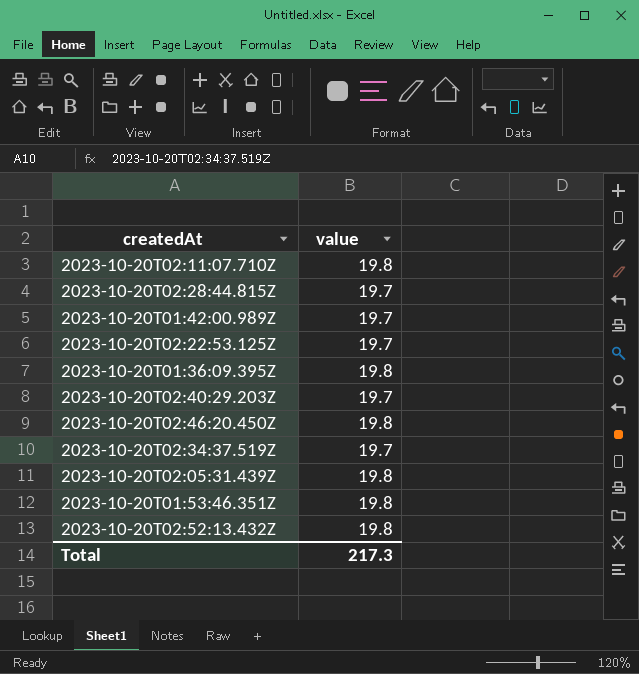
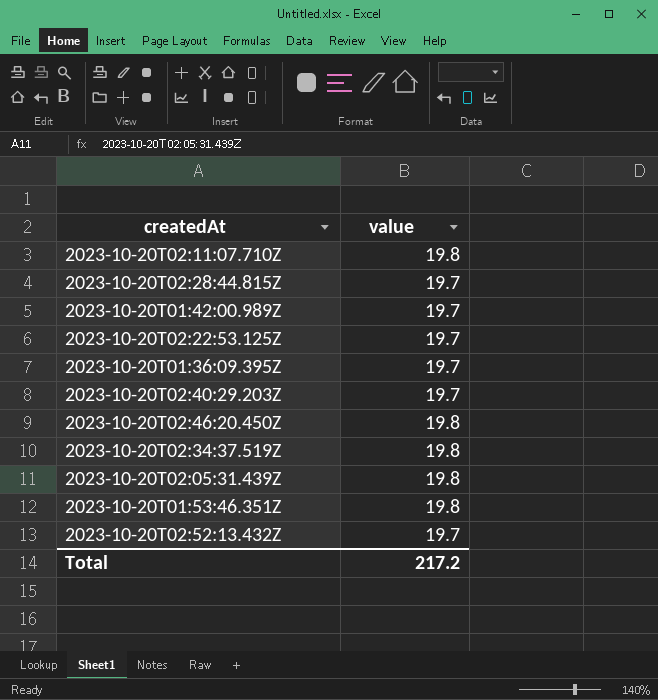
2023-10-20T01:36:09.395Z | value: 19.8 -> 19.7
2023-10-20T02:34:37.519Z | value: 19.7 -> 19.8
2023-10-20T02:52:13.432Z | value: 19.8 -> 19.7
Total | value: 217.3 -> 217.2

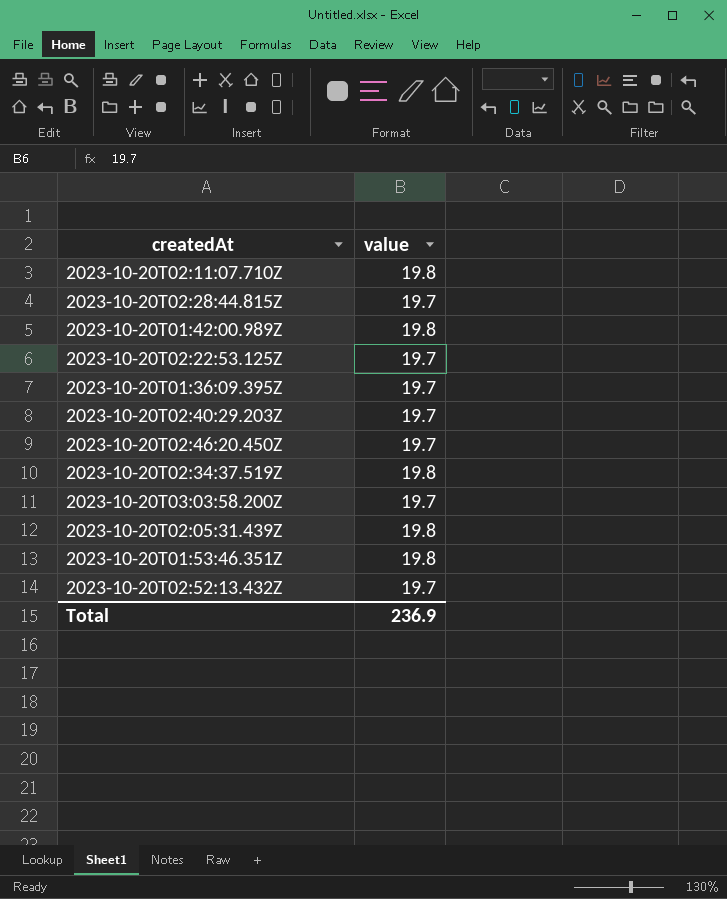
2023-10-20T01:42:00.989Z | value: 19.7 -> 19.8
2023-10-20T02:46:20.450Z | value: 19.8 -> 19.7
row 2023-10-20T03:03:58.200Z: none -> 19.7
Total | value: 217.2 -> 236.9

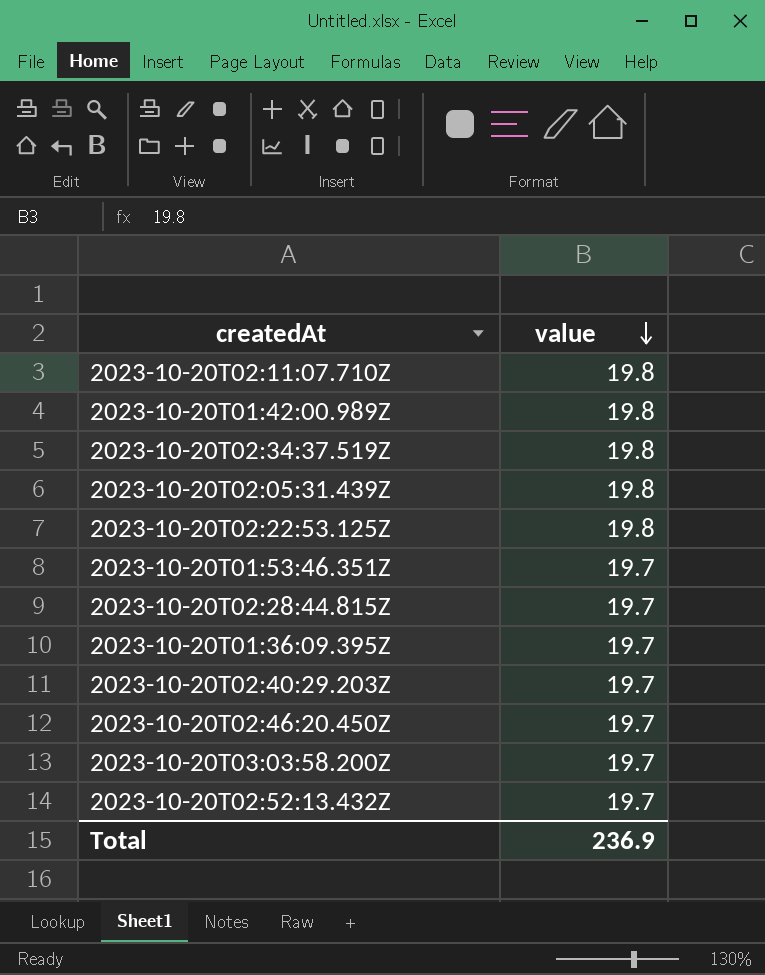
row order: none -> value descending
2023-10-20T02:22:53.125Z | value: 19.7 -> 19.8
2023-10-20T01:53:46.351Z | value: 19.8 -> 19.7

